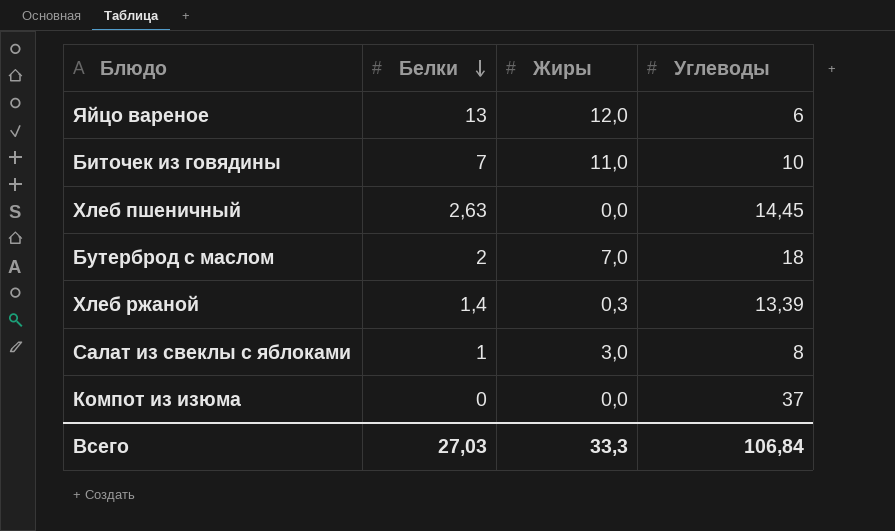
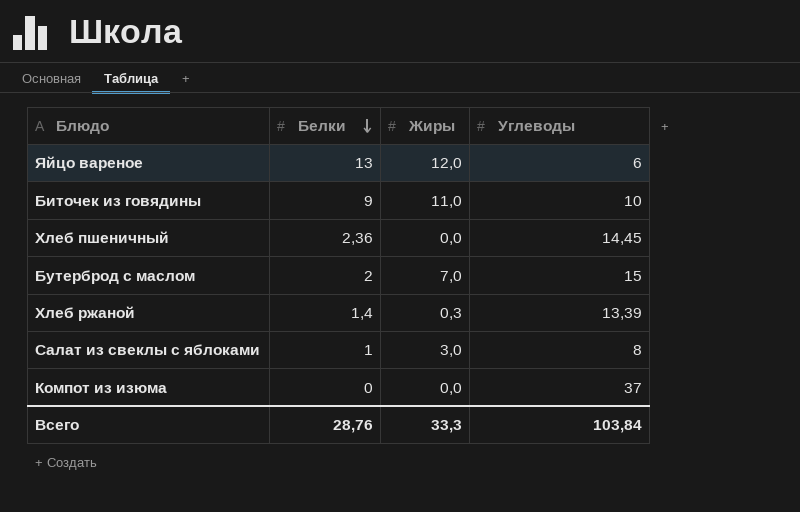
Биточек из говядины | Белки: 7 -> 9
Хлеб пшеничный | Белки: 2,63 -> 2,36
Бутерброд с маслом | Углеводы: 18 -> 15
Всего | Белки: 27,03 -> 28,76
Всего | Углеводы: 106,84 -> 103,84

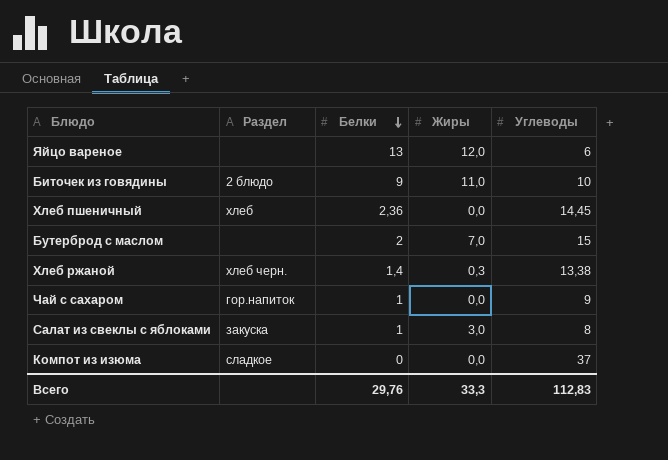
column Раздел | position: none -> 2
Хлеб ржаной | Углеводы: 13,39 -> 13,38
row Чай с сахаром: none -> гор.напиток | 1 | 0,0 | 9
Всего | Белки: 28,76 -> 29,76
Всего | Углеводы: 103,84 -> 112,83

